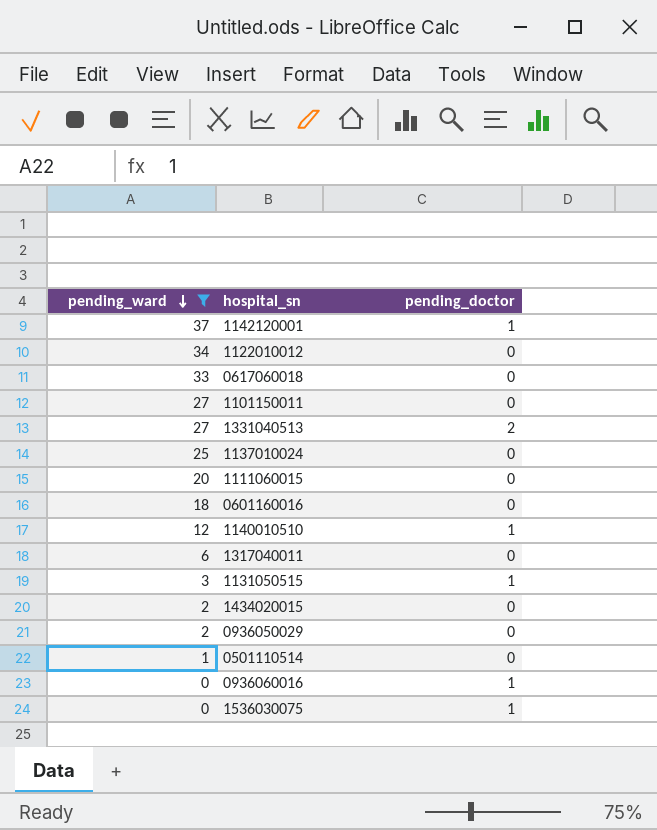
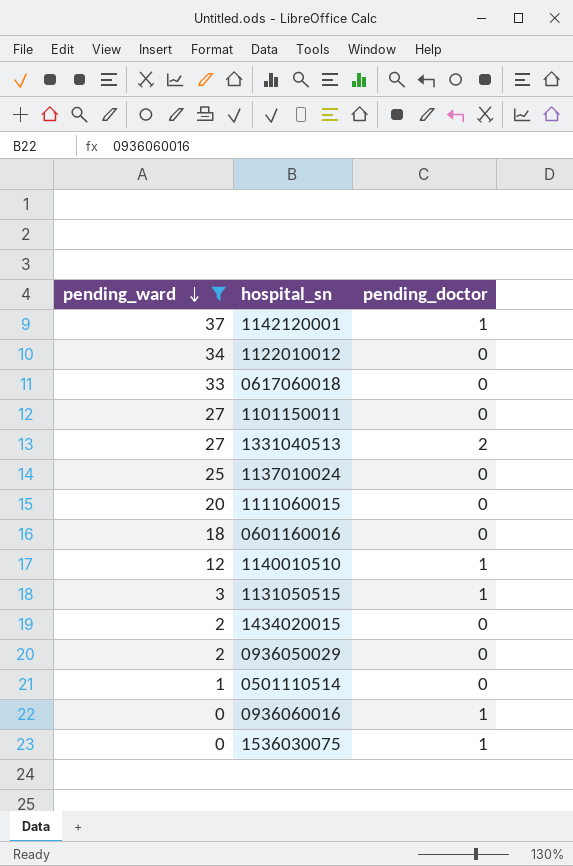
row 1317040011: 6 | 0 -> none

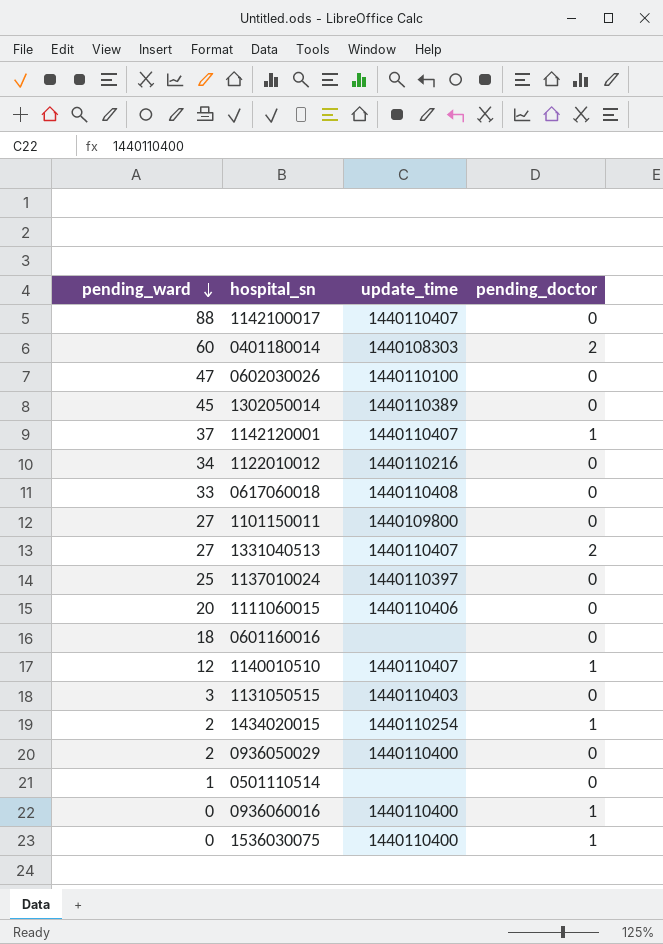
filter: pending_ward <= 37 -> none
column update_time | position: none -> 3
1131050515 | pending_doctor: 1 -> 0
1434020015 | pending_doctor: 0 -> 1

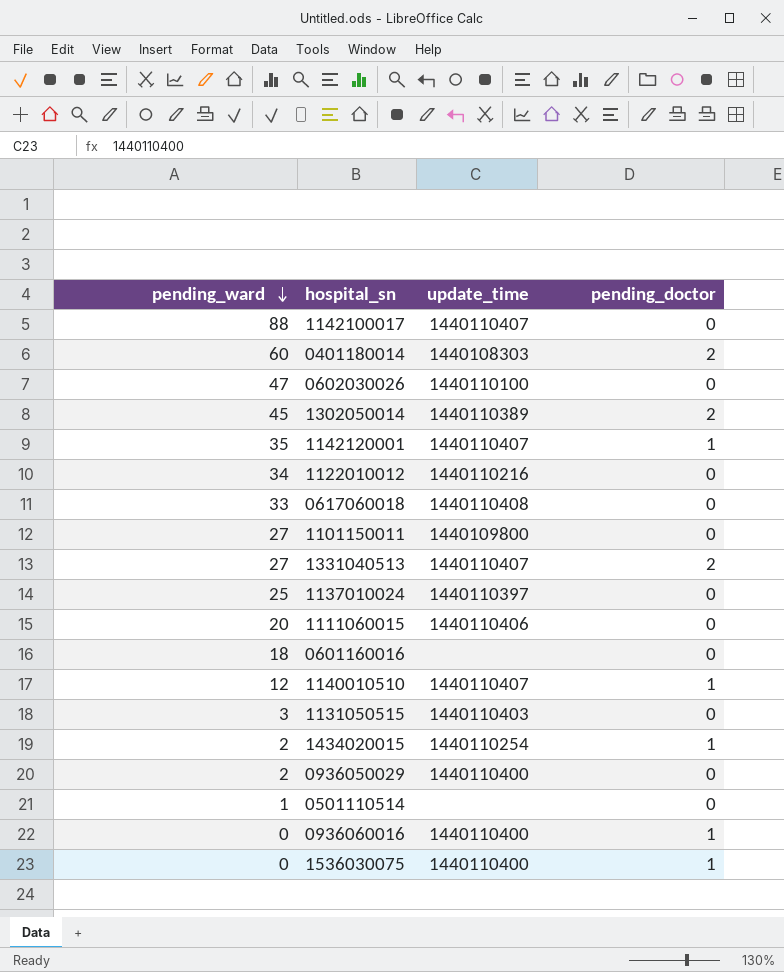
1302050014 | pending_doctor: 0 -> 2
1142120001 | pending_ward: 37 -> 35

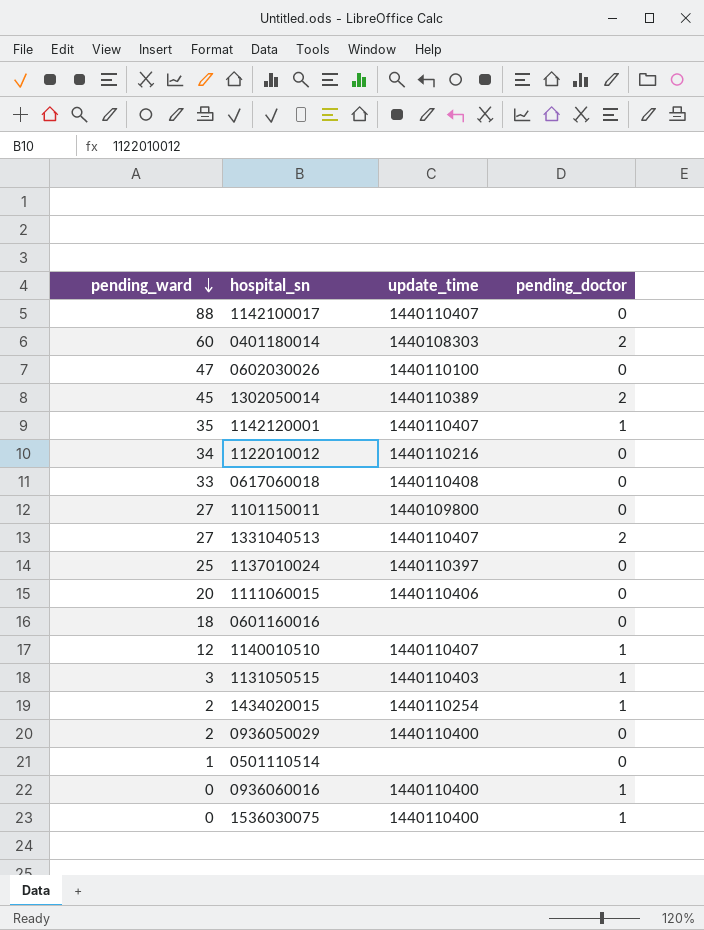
1131050515 | pending_doctor: 0 -> 1

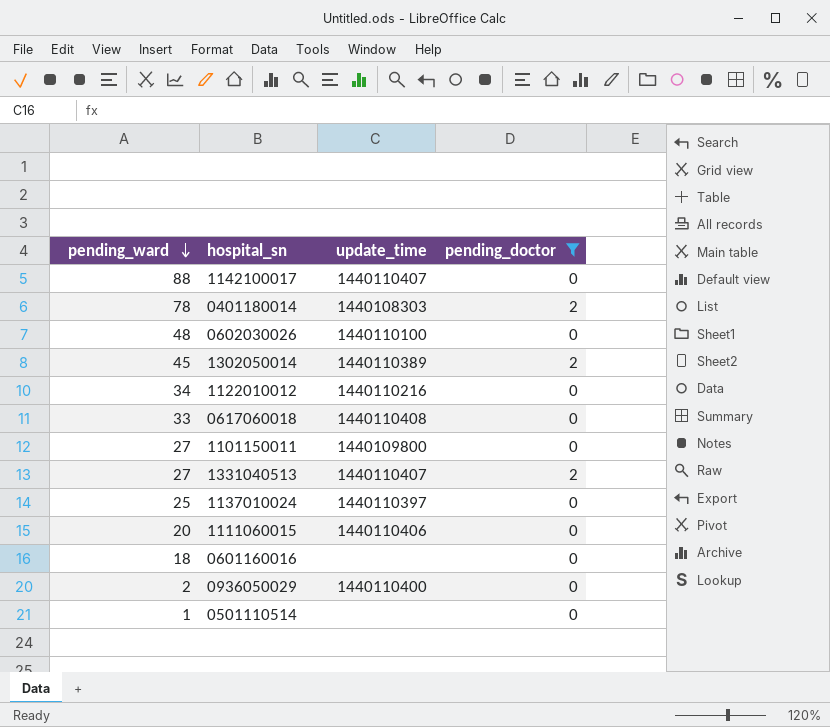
filter: none -> pending_doctor != 1
0401180014 | pending_ward: 60 -> 78
0602030026 | pending_ward: 47 -> 48

